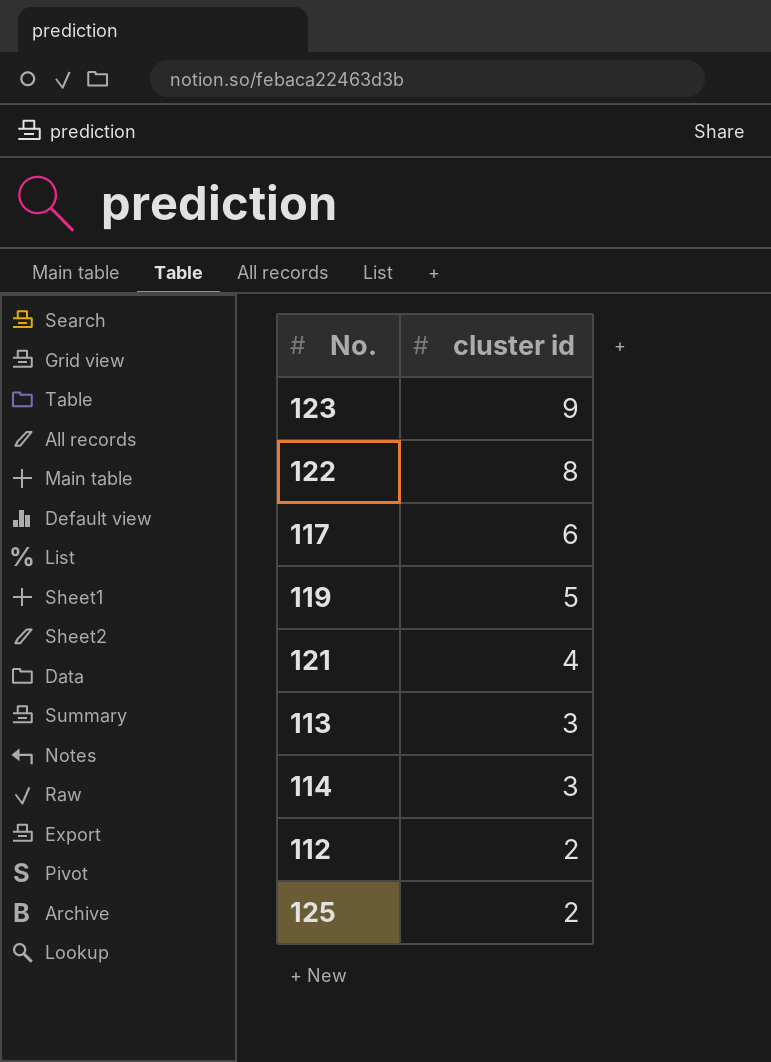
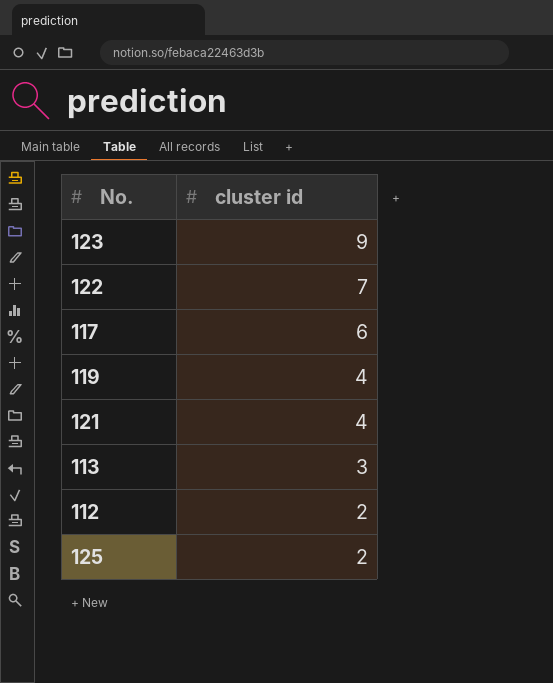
row 114: 3 -> none
122 | cluster id: 8 -> 7
119 | cluster id: 5 -> 4

